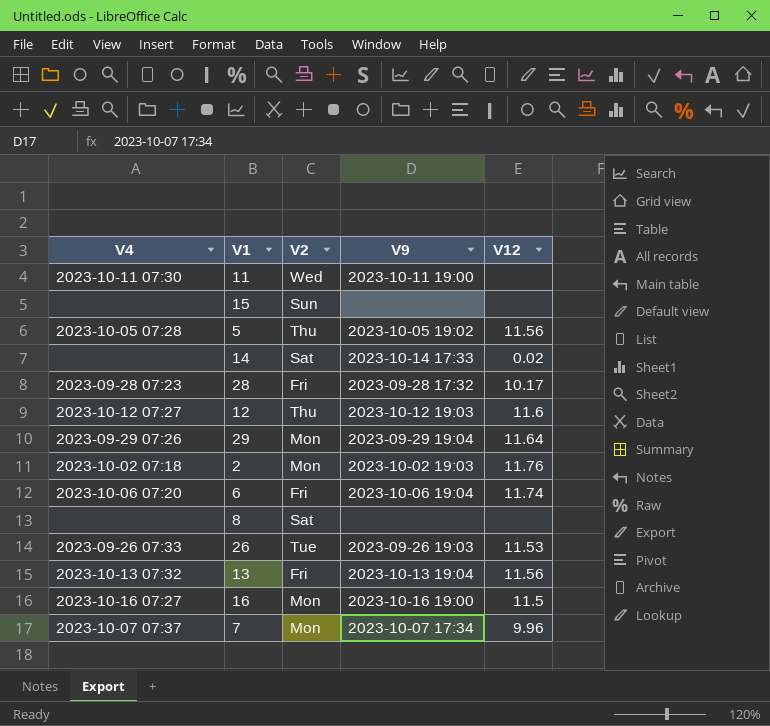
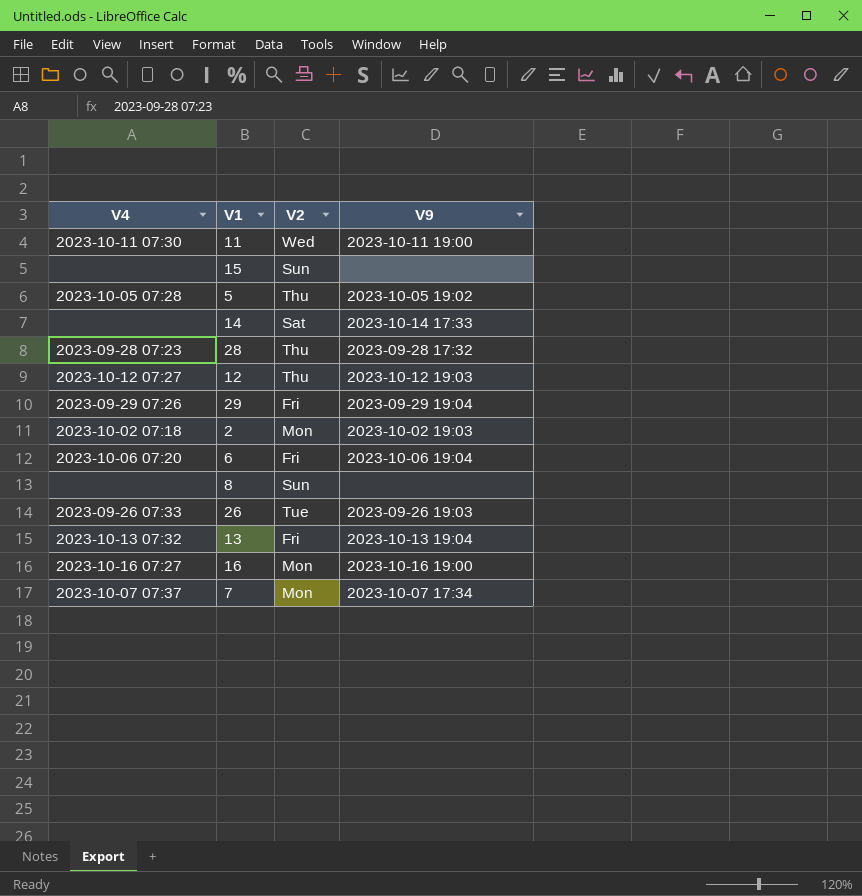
column V12 | position: 5 -> none
28 | V2: Fri -> Thu
29 | V2: Mon -> Fri
8 | V2: Sat -> Sun

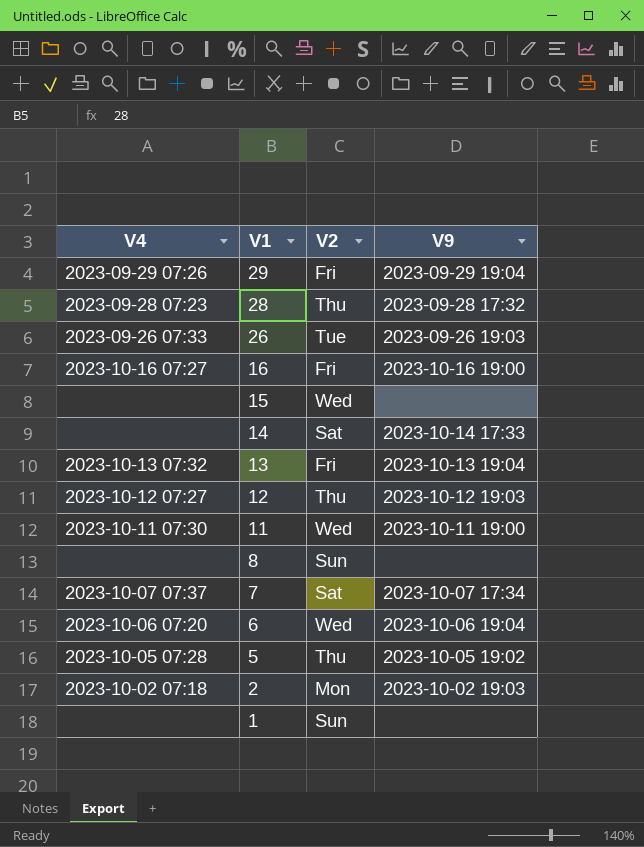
row order: none -> V1 descending
16 | V2: Mon -> Fri
15 | V2: Sun -> Wed
7 | V2: Mon -> Sat
6 | V2: Fri -> Wed
row 1: none -> none | Sun | none

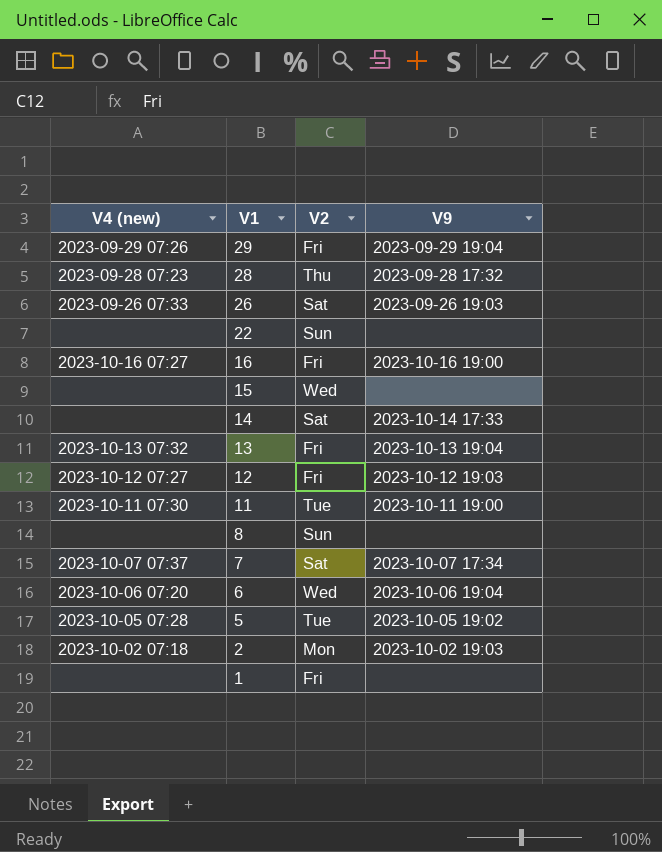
column name: V4 -> V4 (new)
26 | V2: Tue -> Sat
row 22: none -> none | Sun | none
12 | V2: Thu -> Fri
11 | V2: Wed -> Tue
5 | V2: Thu -> Tue
1 | V2: Sun -> Fri

